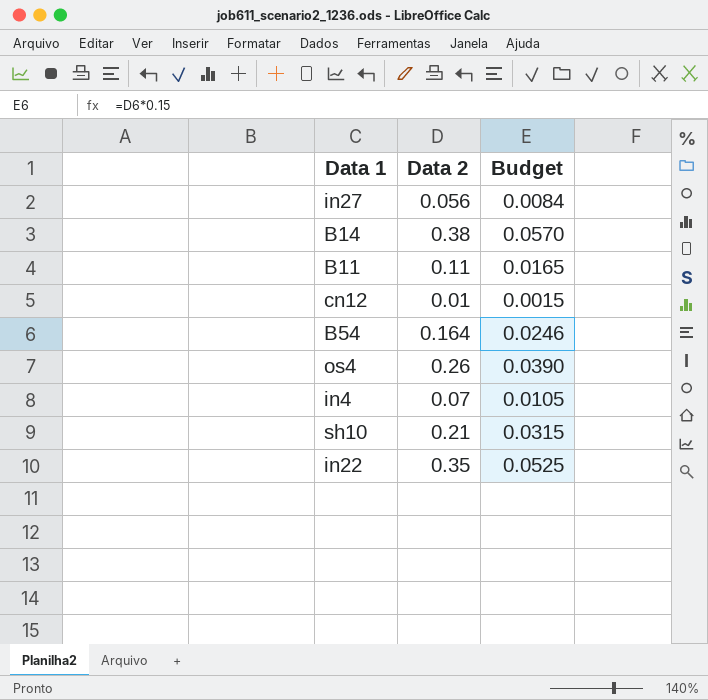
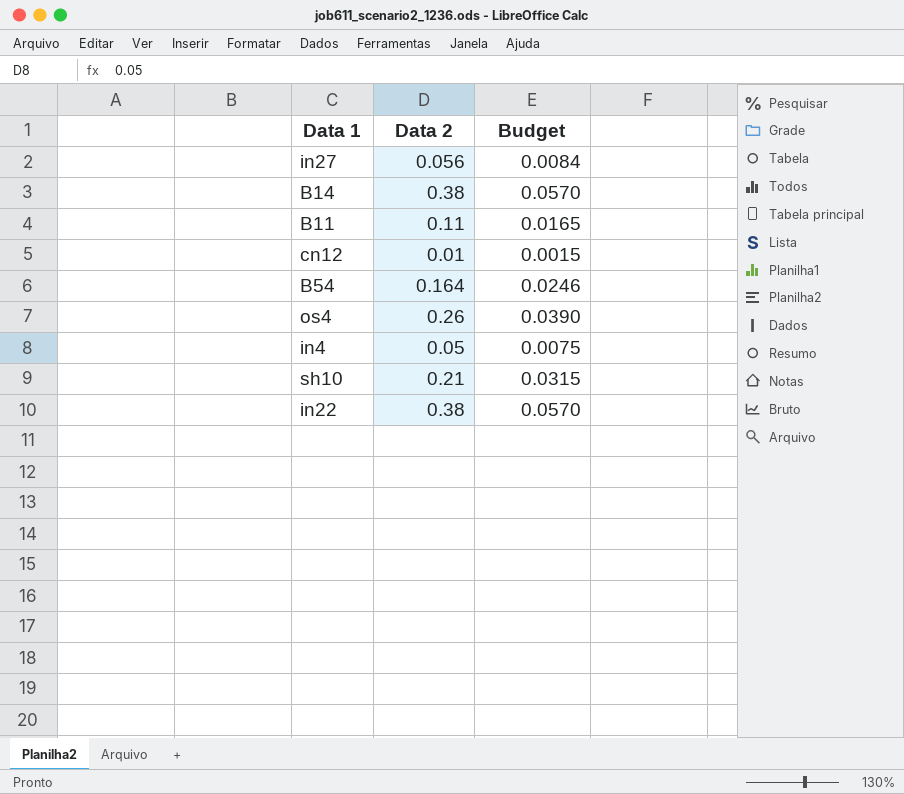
in4 | Data 2: 0.07 -> 0.05
in4 | Budget: 0.0105 -> 0.0075
in22 | Data 2: 0.35 -> 0.38
in22 | Budget: 0.0525 -> 0.0570

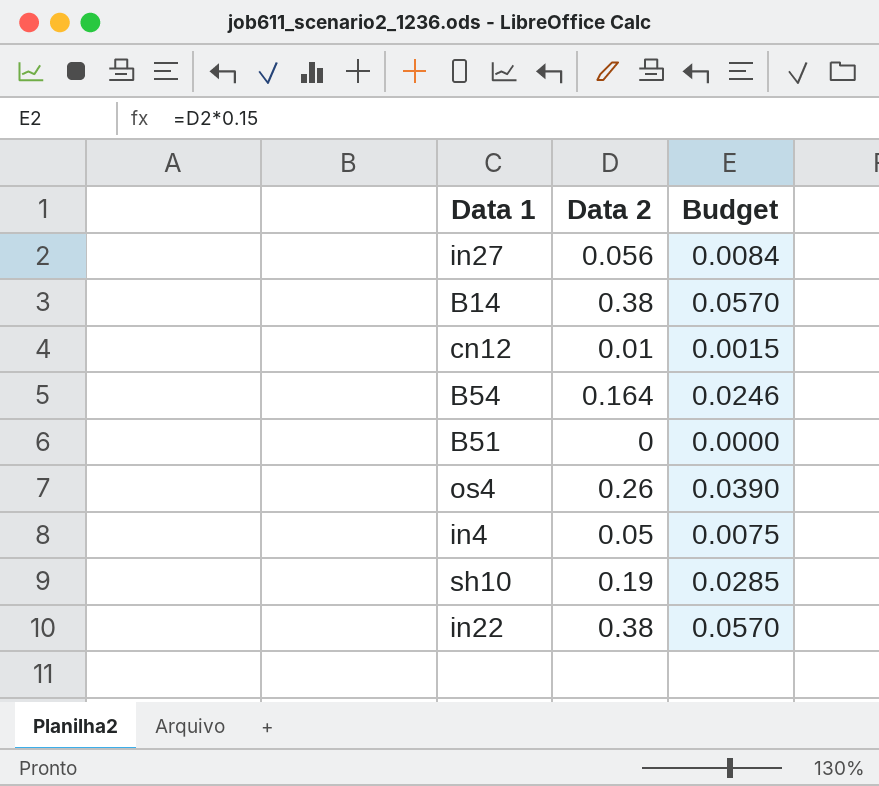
row B11: 0.11 | 0.0165 -> none
row B51: none -> 0 | 0.0000
sh10 | Data 2: 0.21 -> 0.19
sh10 | Budget: 0.0315 -> 0.0285

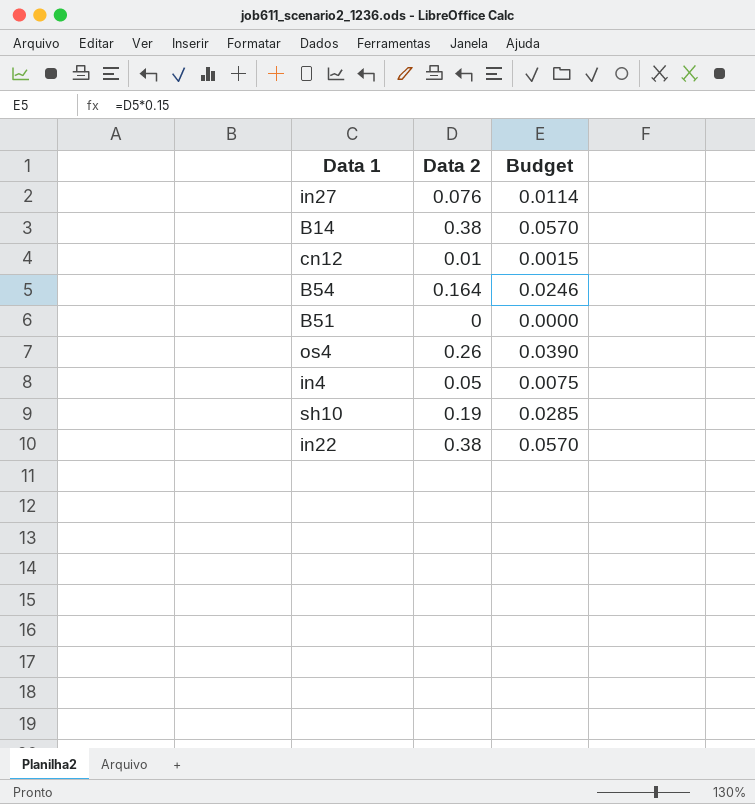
in27 | Data 2: 0.056 -> 0.076
in27 | Budget: 0.0084 -> 0.0114

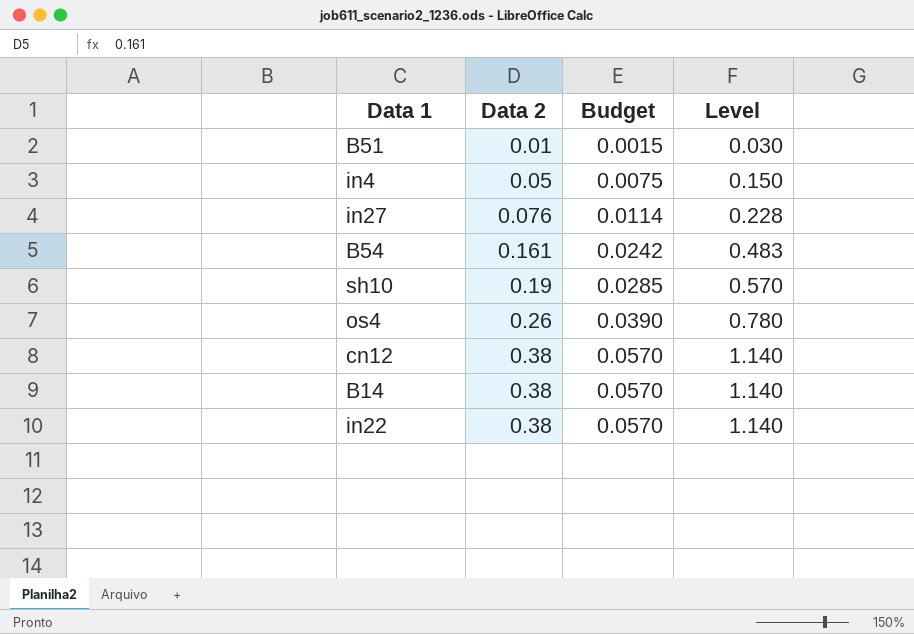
row order: none -> Data 2 ascending
column Level | formula: none -> [Data 2] * 3
B51 | Data 2: 0 -> 0.01
B51 | Budget: 0.0000 -> 0.0015
B54 | Data 2: 0.164 -> 0.161
B54 | Budget: 0.0246 -> 0.0242
cn12 | Data 2: 0.01 -> 0.38
cn12 | Budget: 0.0015 -> 0.0570

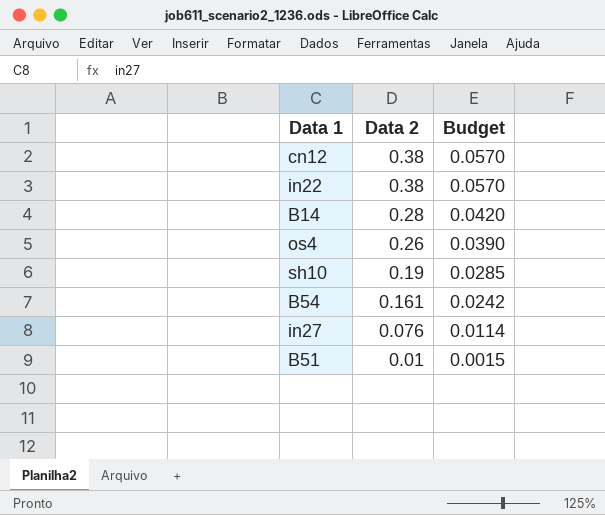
row order: Data 2 ascending -> Data 2 descending
column Level | formula: [Data 2] * 3 -> none
row in4: 0.05 | 0.0075 | 0.150 -> none
B14 | Data 2: 0.38 -> 0.28
B14 | Budget: 0.0570 -> 0.0420

